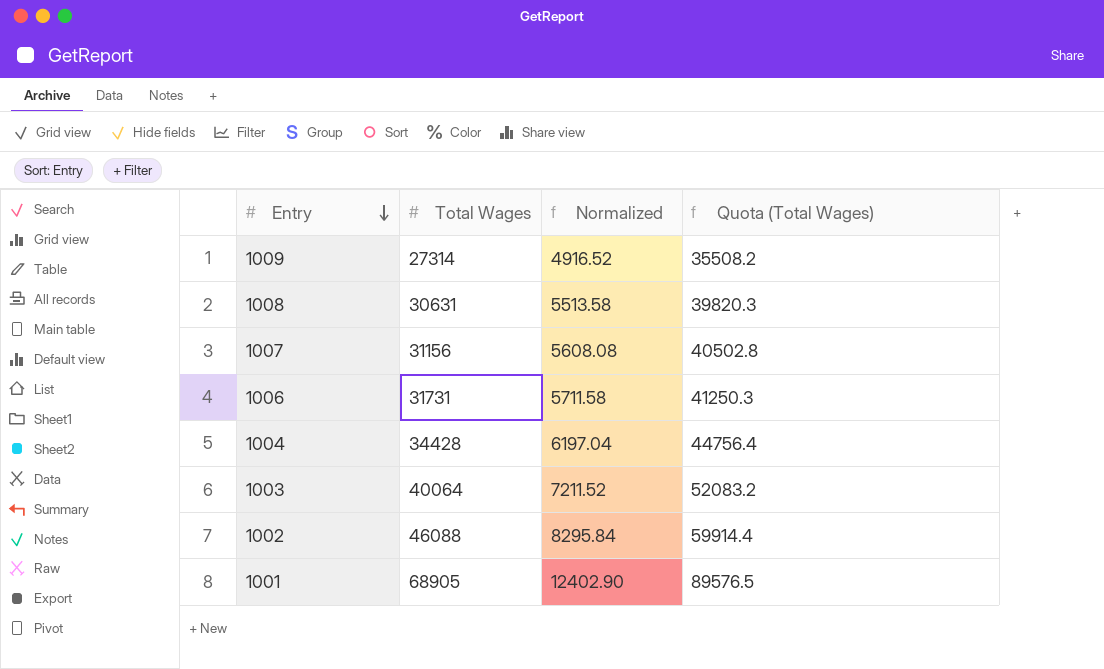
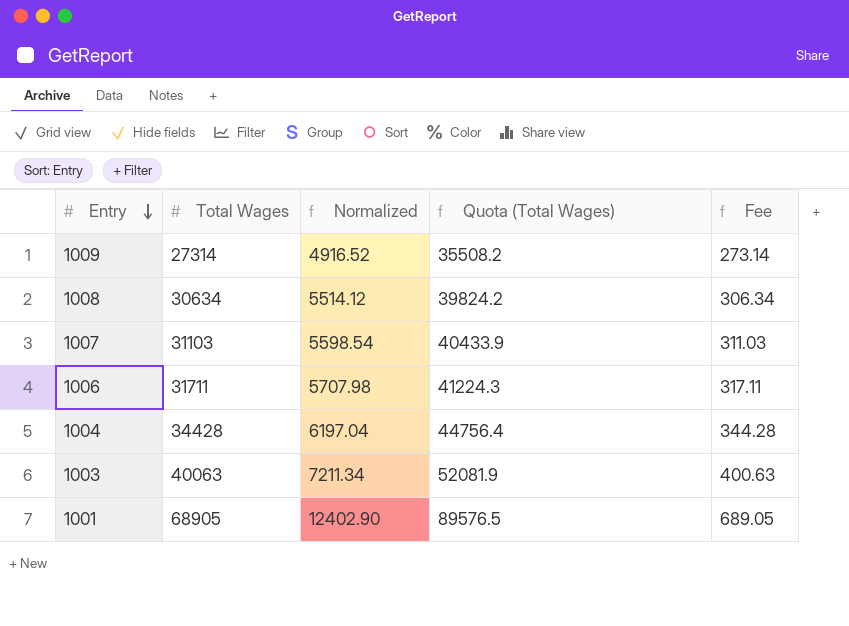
column Fee | formula: none -> [Total Wages] * 0.01
row 1002: 46088 | 8295.84 | 59914.4 -> none
1008 | Total Wages: 30631 -> 30634
1008 | Normalized: 5513.58 -> 5514.12
1008 | Quota (Total Wages): 39820.3 -> 39824.2
1007 | Total Wages: 31156 -> 31103
1007 | Normalized: 5608.08 -> 5598.54
1007 | Quota (Total Wages): 40502.8 -> 40433.9
1006 | Total Wages: 31731 -> 31711
1006 | Normalized: 5711.58 -> 5707.98
1006 | Quota (Total Wages): 41250.3 -> 41224.3
1003 | Total Wages: 40064 -> 40063
1003 | Normalized: 7211.52 -> 7211.34
1003 | Quota (Total Wages): 52083.2 -> 52081.9

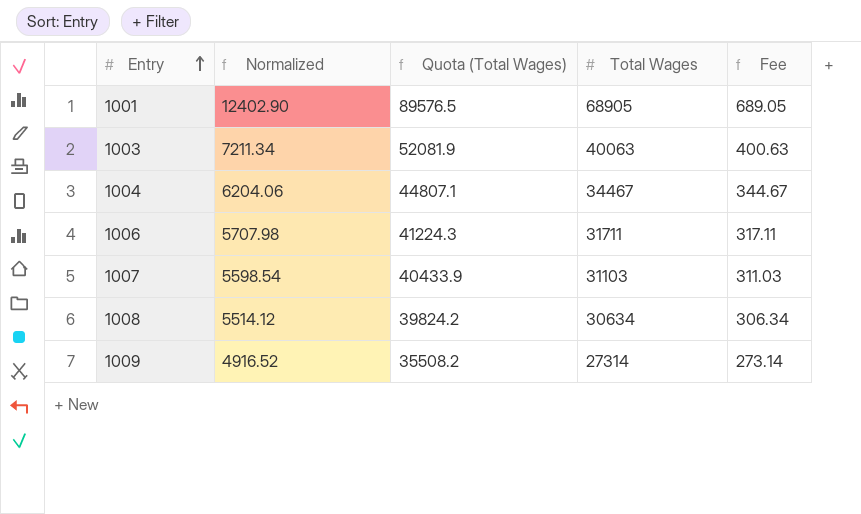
row order: Entry descending -> Entry ascending
column Total Wages | position: 2 -> 4
1004 | Normalized: 6197.04 -> 6204.06
1004 | Quota (Total Wages): 44756.4 -> 44807.1
1004 | Total Wages: 34428 -> 34467
1004 | Fee: 344.28 -> 344.67

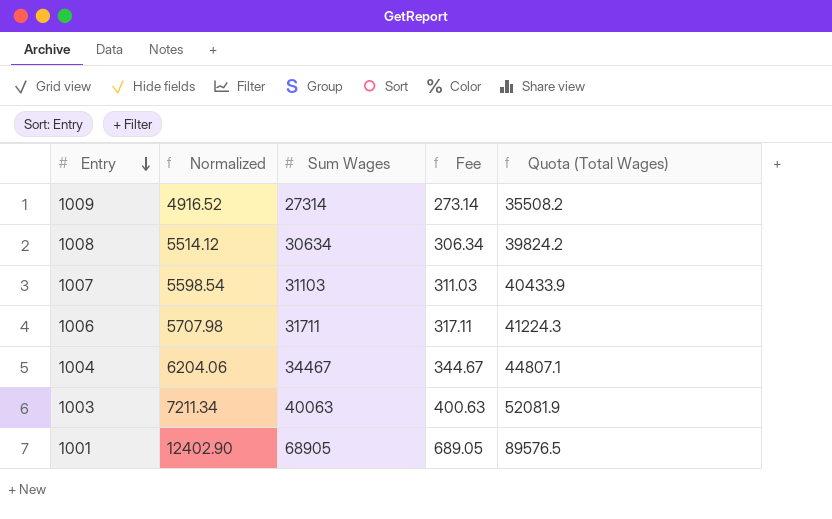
row order: Entry ascending -> Entry descending
column name: Total Wages -> Sum Wages
column Quota (Total Wages) | position: 3 -> 5

